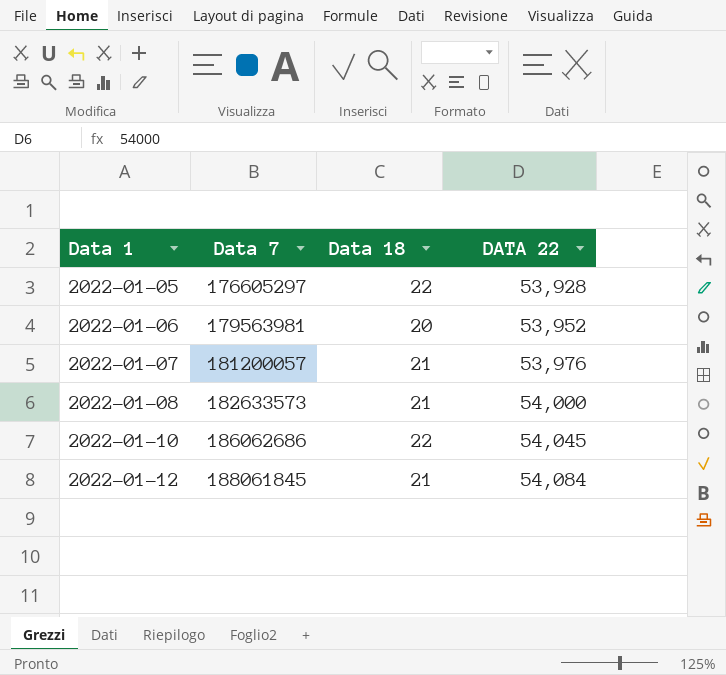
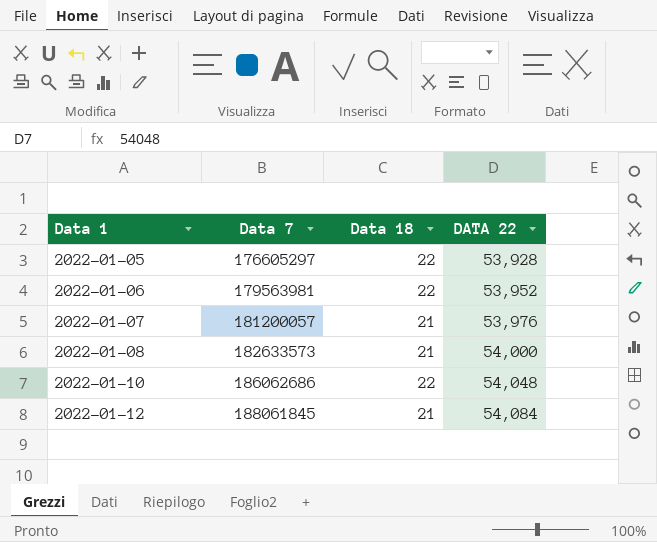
2022-01-06 | Data 18: 20 -> 22
2022-01-10 | DATA 22: 54,045 -> 54,048

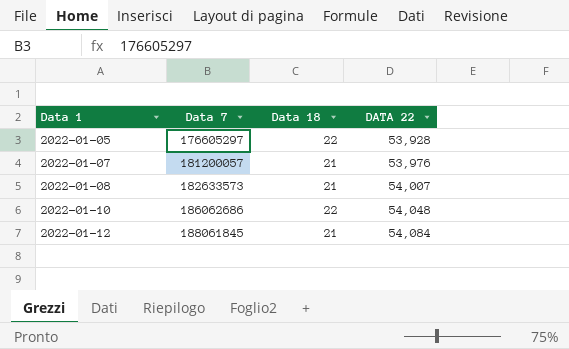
row 2022-01-06: 179563981 | 22 | 53,952 -> none
2022-01-08 | DATA 22: 54,000 -> 54,007

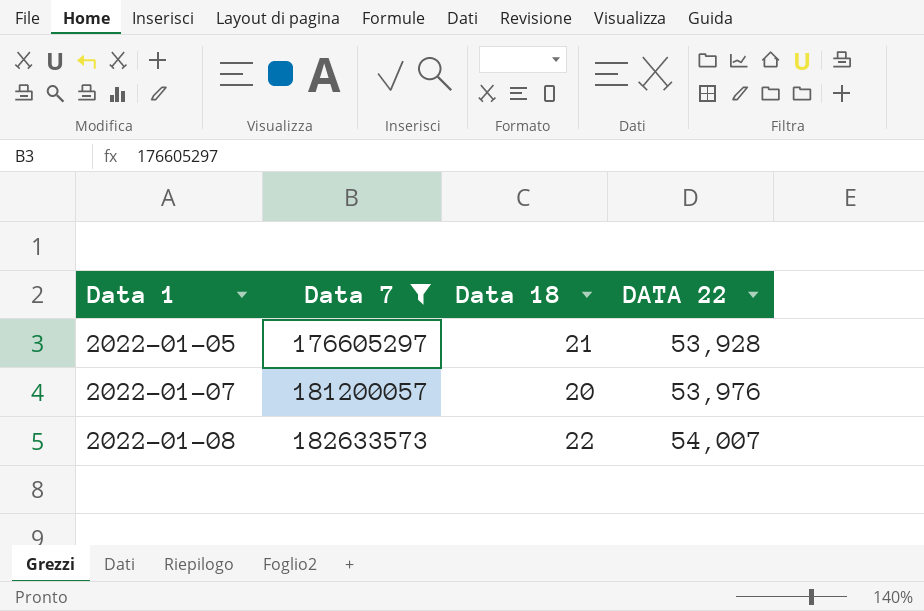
filter: none -> Data 7 <= 182633573
2022-01-05 | Data 18: 22 -> 21
2022-01-07 | Data 18: 21 -> 20
2022-01-08 | Data 18: 21 -> 22

